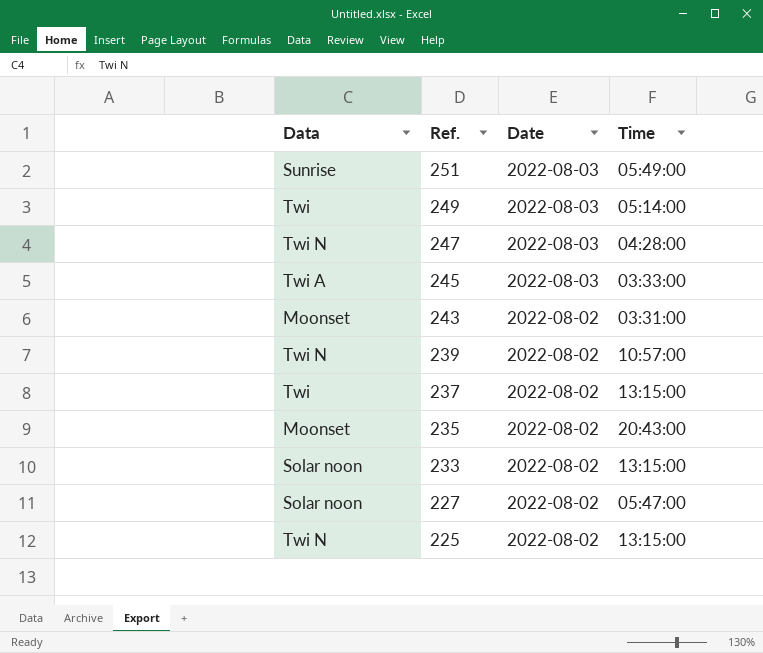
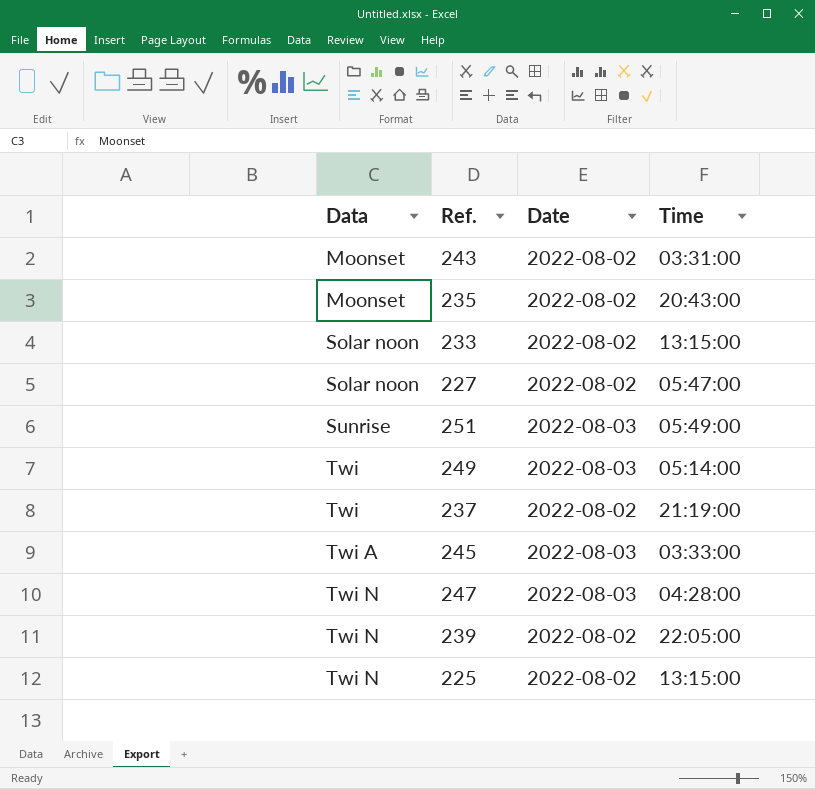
row order: Ref. descending -> Data ascending
237 | Time: 13:15:00 -> 21:19:00
239 | Time: 10:57:00 -> 22:05:00

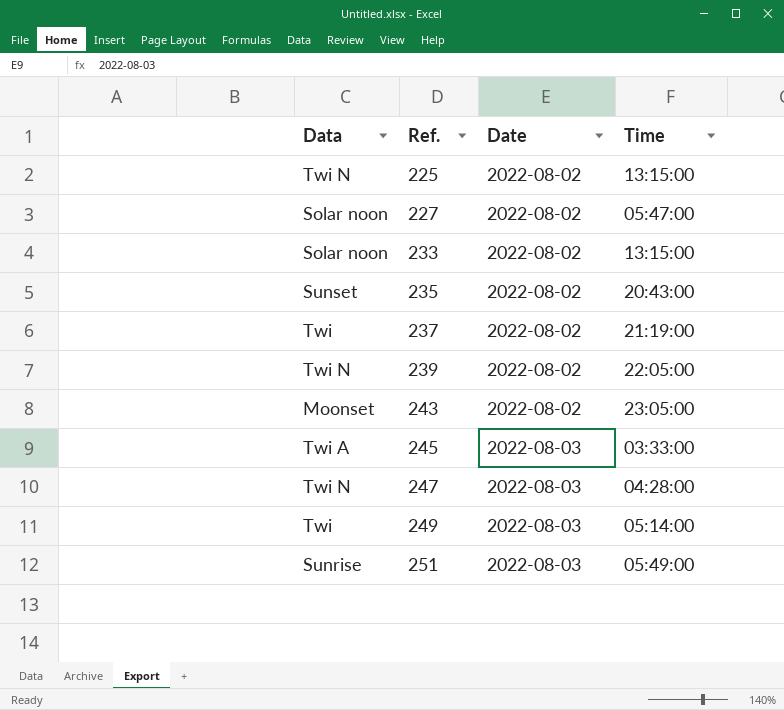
row order: Data ascending -> Ref. ascending
235 | Data: Moonset -> Sunset
243 | Time: 03:31:00 -> 23:05:00

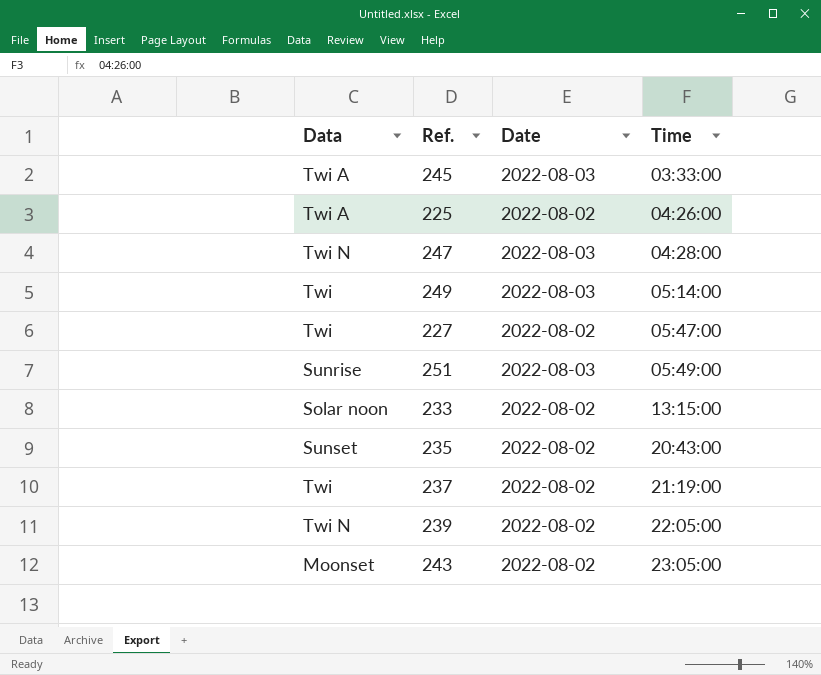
row order: Ref. ascending -> Time ascending
225 | Data: Twi N -> Twi A
225 | Time: 13:15:00 -> 04:26:00
227 | Data: Solar noon -> Twi

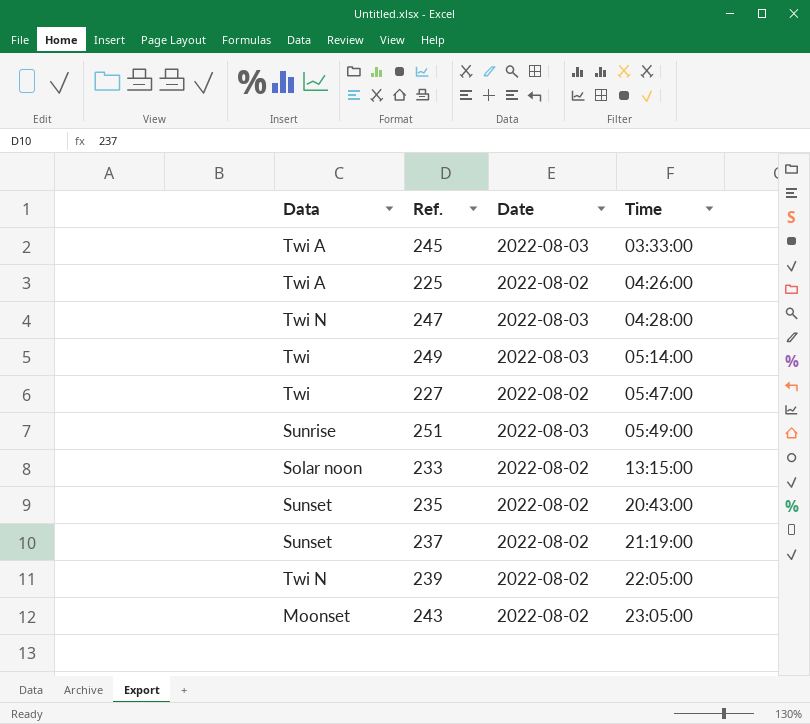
237 | Data: Twi -> Sunset

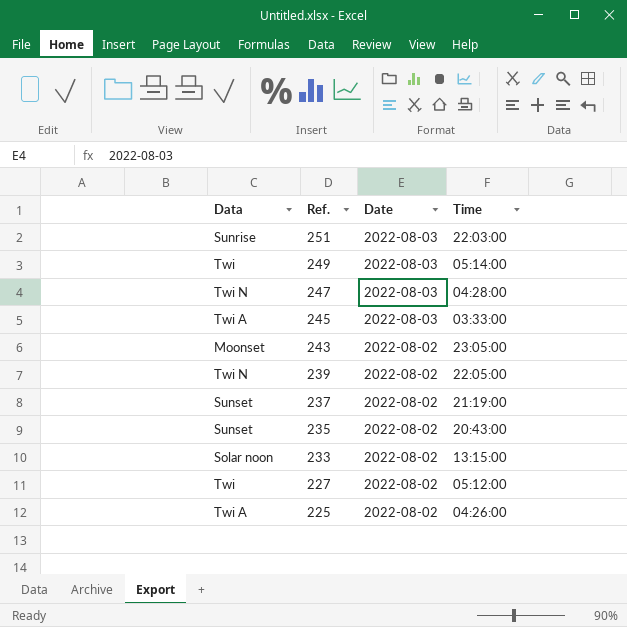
row order: Time ascending -> Ref. descending
251 | Time: 05:49:00 -> 22:03:00
227 | Time: 05:47:00 -> 05:12:00

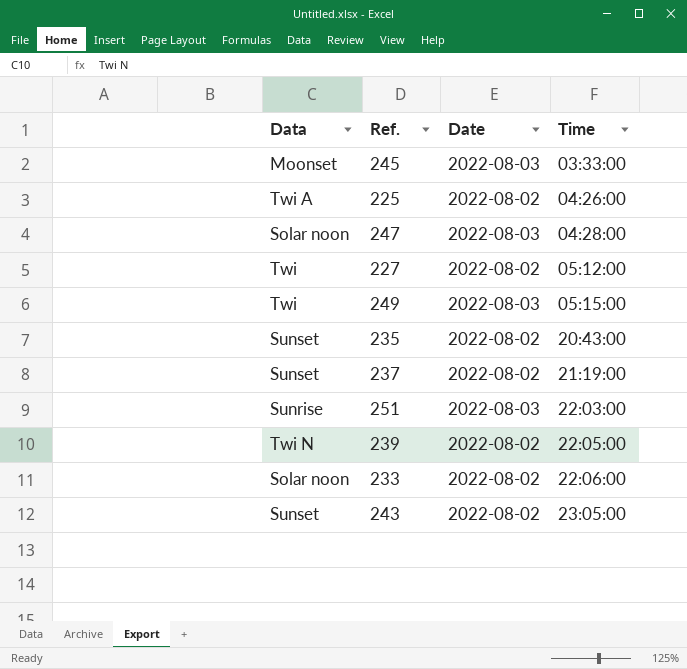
row order: Ref. descending -> Time ascending
245 | Data: Twi A -> Moonset
247 | Data: Twi N -> Solar noon
249 | Time: 05:14:00 -> 05:15:00
233 | Time: 13:15:00 -> 22:06:00
243 | Data: Moonset -> Sunset

